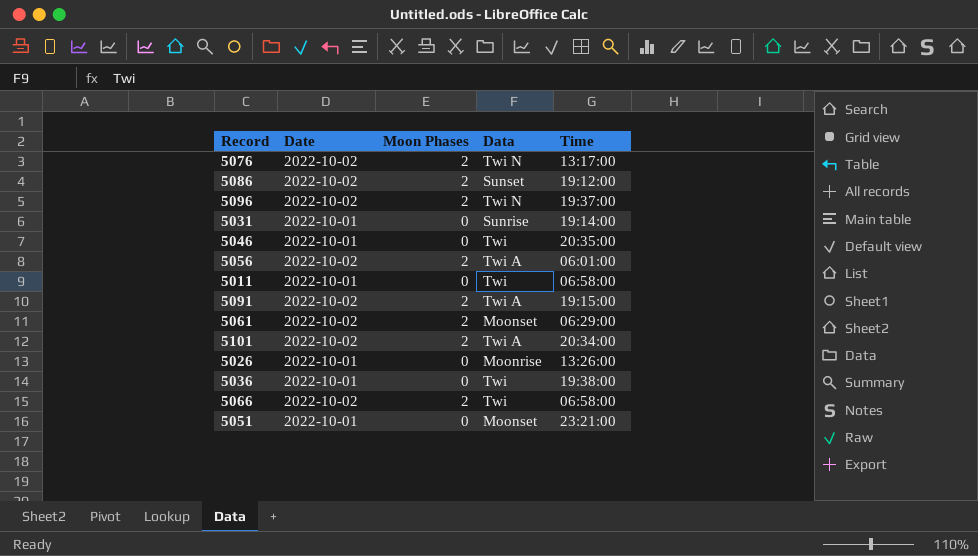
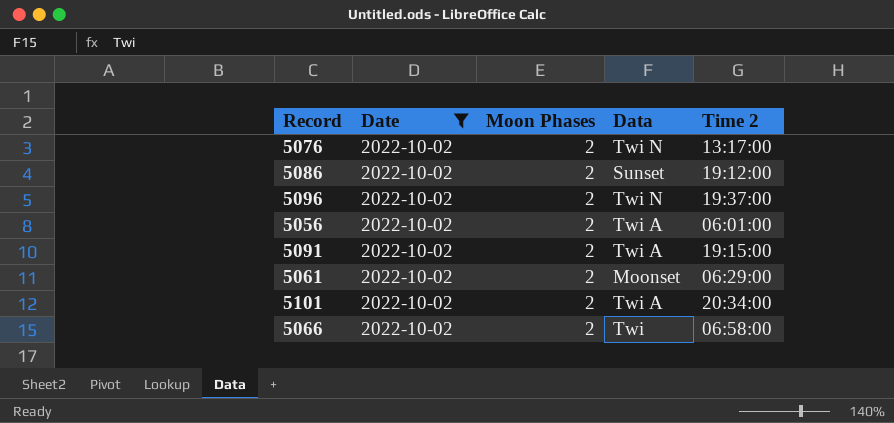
filter: none -> Date = 2022-10-02
column name: Time -> Time 2

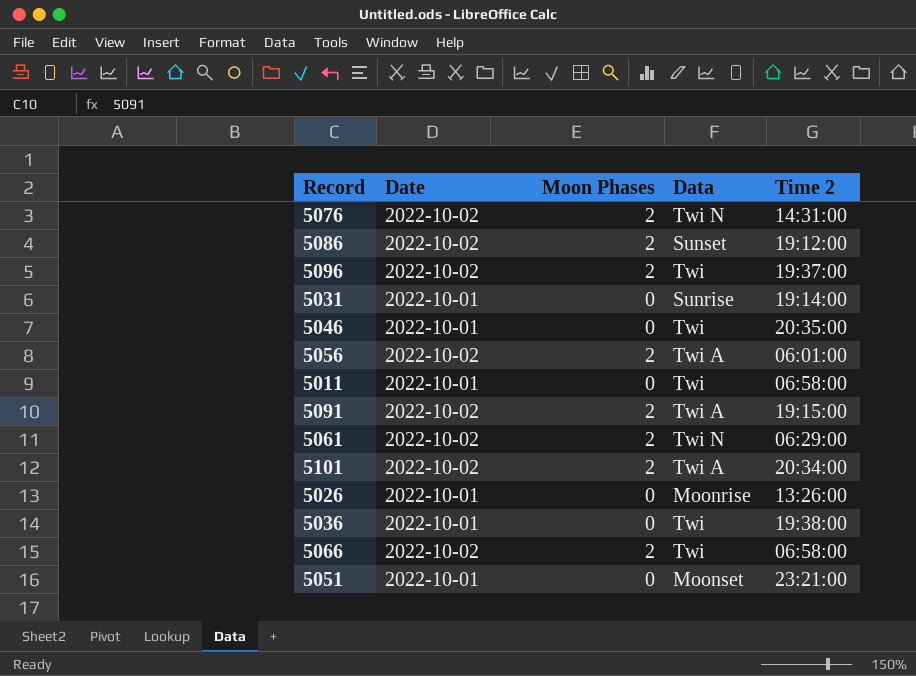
filter: Date = 2022-10-02 -> none
5076 | Time 2: 13:17:00 -> 14:31:00
5096 | Data: Twi N -> Twi
5061 | Data: Moonset -> Twi N

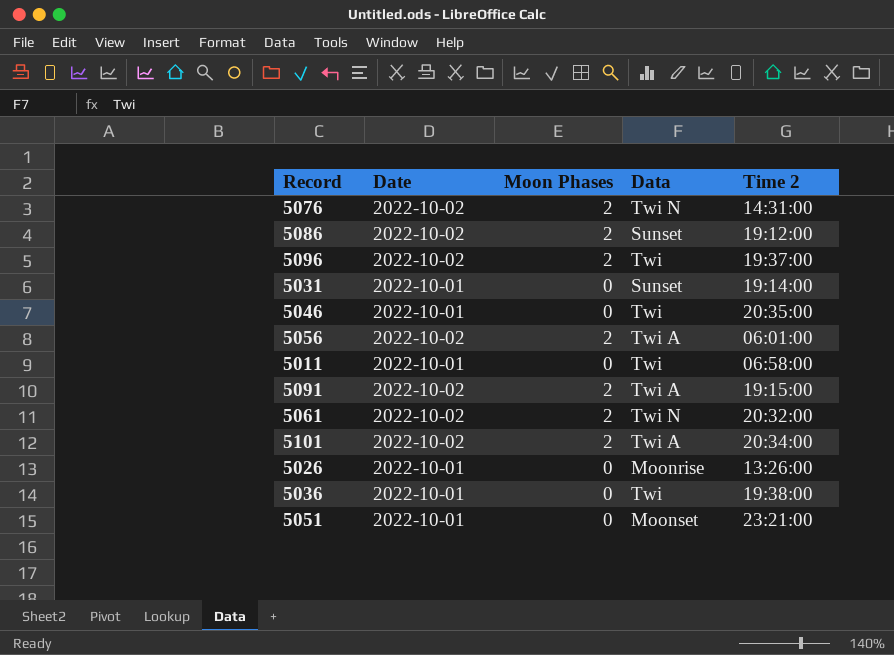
row 5066: 2022-10-02 | 2 | Twi | 06:58:00 -> none
5031 | Data: Sunrise -> Sunset
5061 | Time 2: 06:29:00 -> 20:32:00

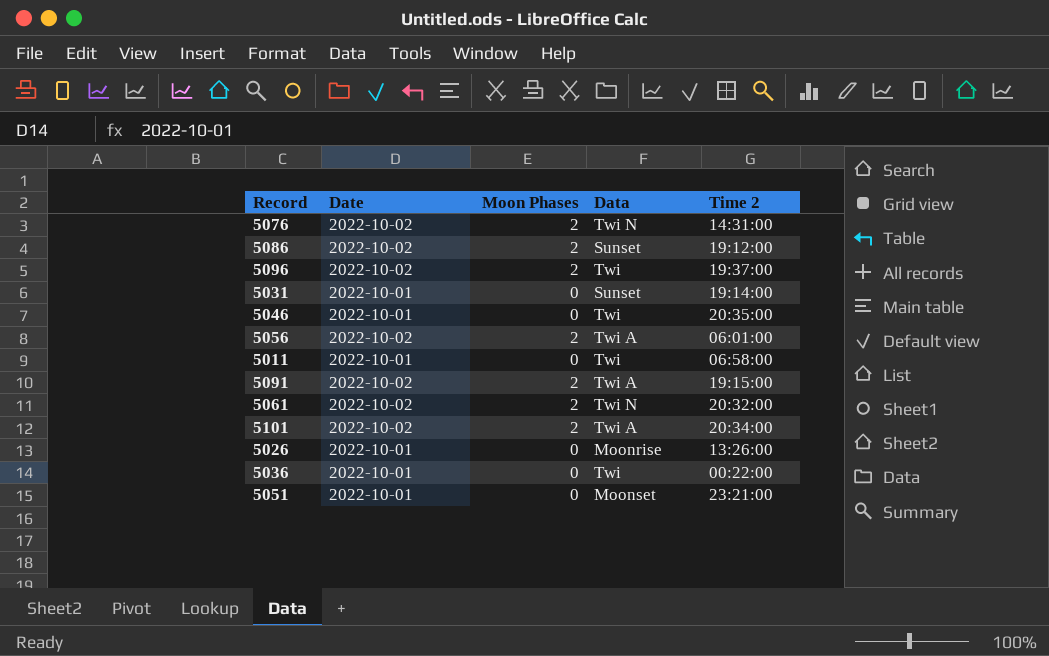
5036 | Time 2: 19:38:00 -> 00:22:00

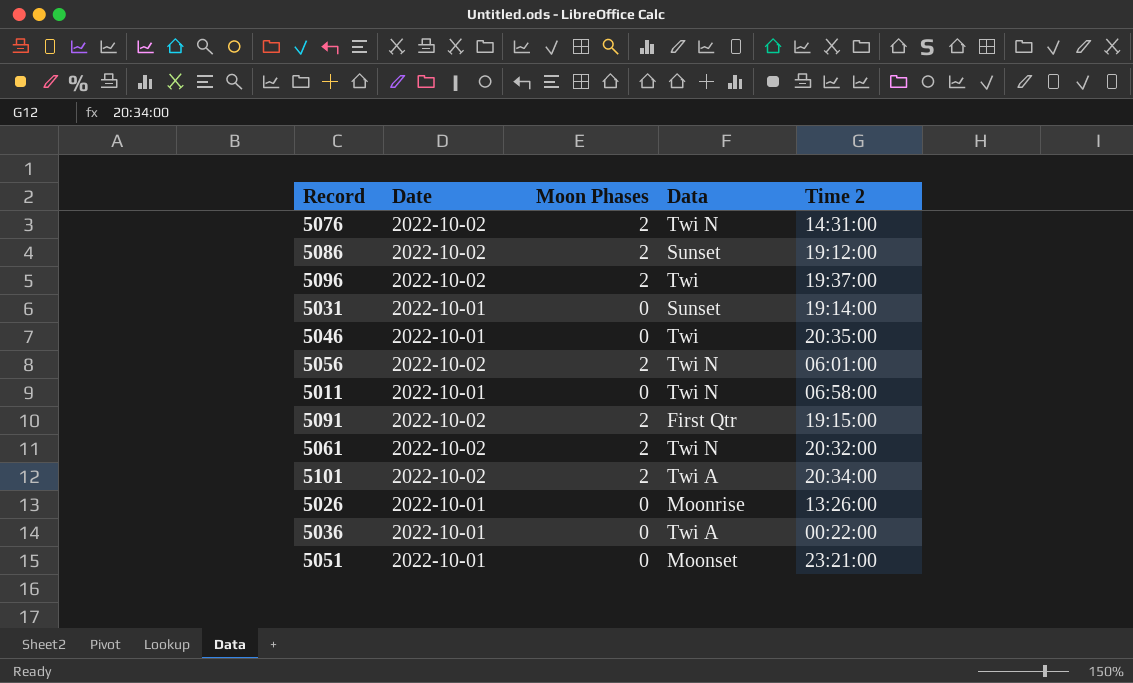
5056 | Data: Twi A -> Twi N
5011 | Data: Twi -> Twi N
5091 | Data: Twi A -> First Qtr
5036 | Data: Twi -> Twi A

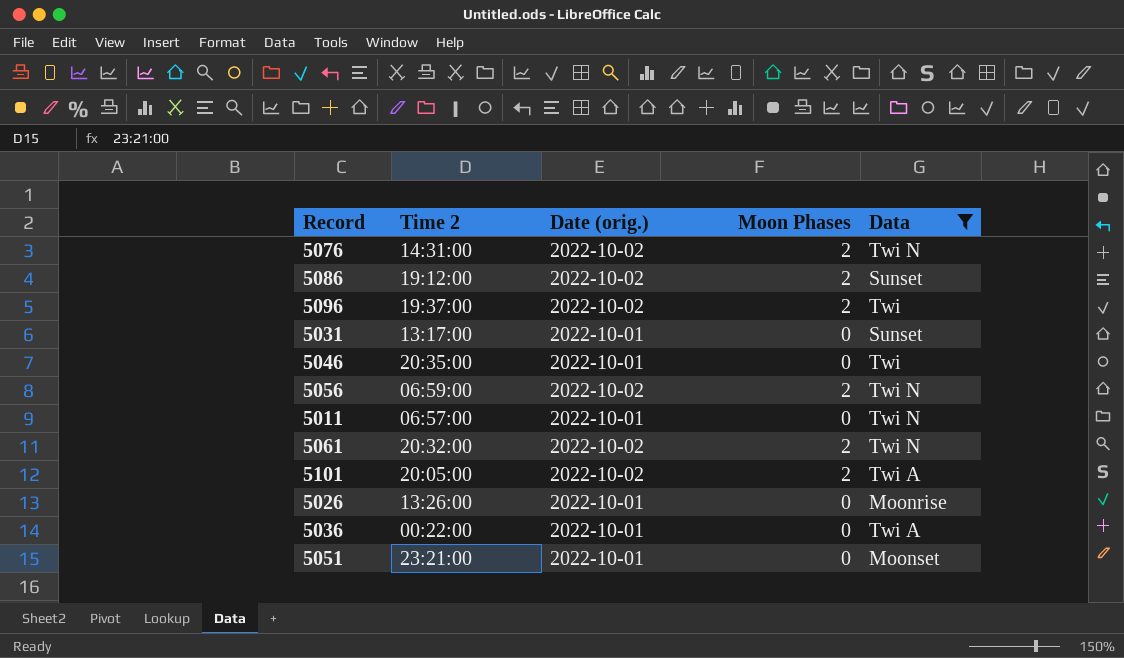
filter: none -> Data != First Qtr
column Time 2 | position: 5 -> 2
column name: Date -> Date (orig.)
5031 | Time 2: 19:14:00 -> 13:17:00
5056 | Time 2: 06:01:00 -> 06:59:00
5011 | Time 2: 06:58:00 -> 06:57:00
5101 | Time 2: 20:34:00 -> 20:05:00

